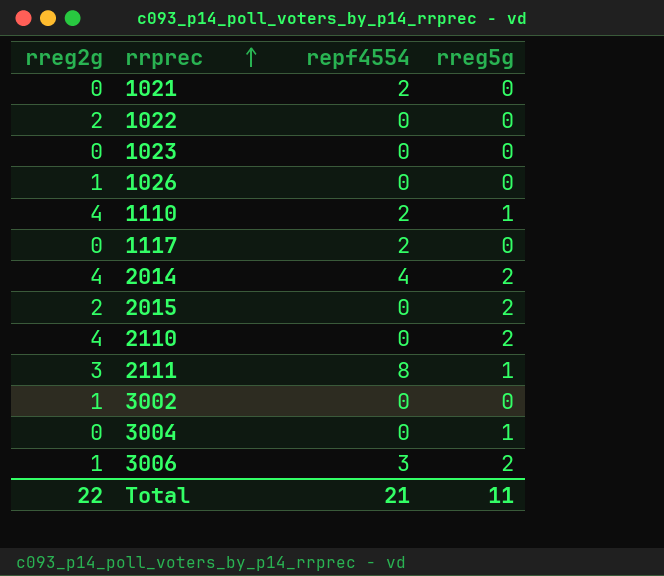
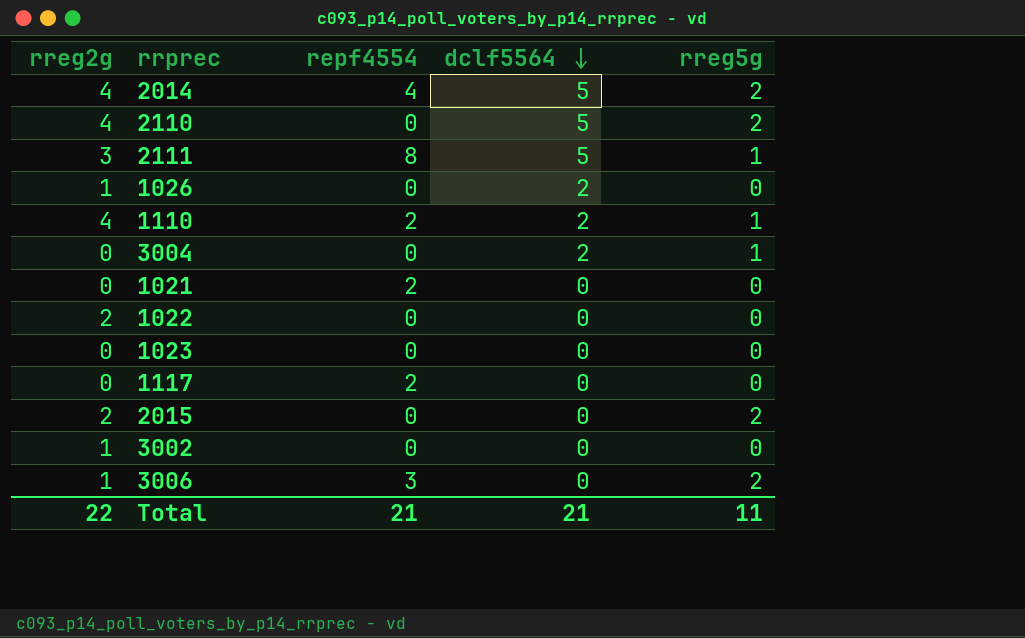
row order: rrprec ascending -> dclf5564 descending
column dclf5564 | position: none -> 4

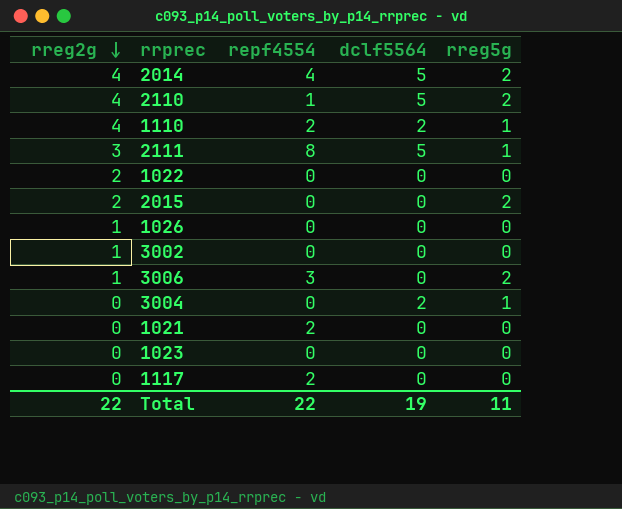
row order: dclf5564 descending -> rreg2g descending
2110 | repf4554: 0 -> 1
1026 | dclf5564: 2 -> 0
Total | repf4554: 21 -> 22
Total | dclf5564: 21 -> 19

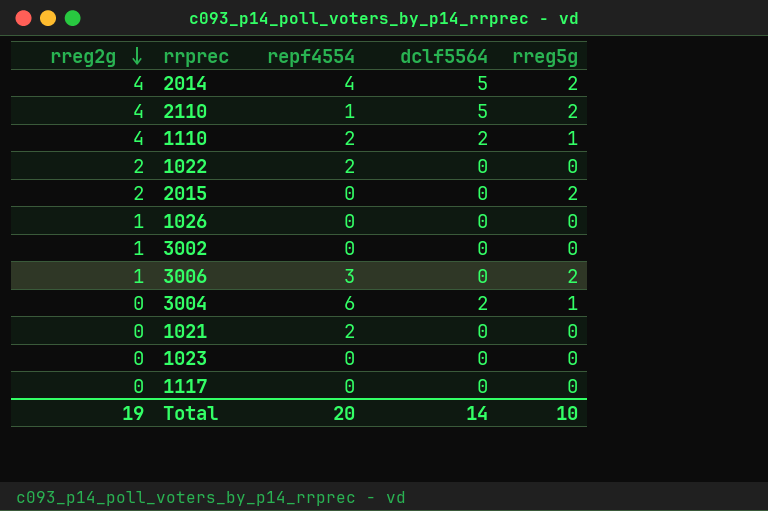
row 2111: 3 | 8 | 5 | 1 -> none
1022 | repf4554: 0 -> 2
3004 | repf4554: 0 -> 6
1117 | repf4554: 2 -> 0
Total | rreg2g: 22 -> 19
Total | repf4554: 22 -> 20
Total | dclf5564: 19 -> 14
Total | rreg5g: 11 -> 10

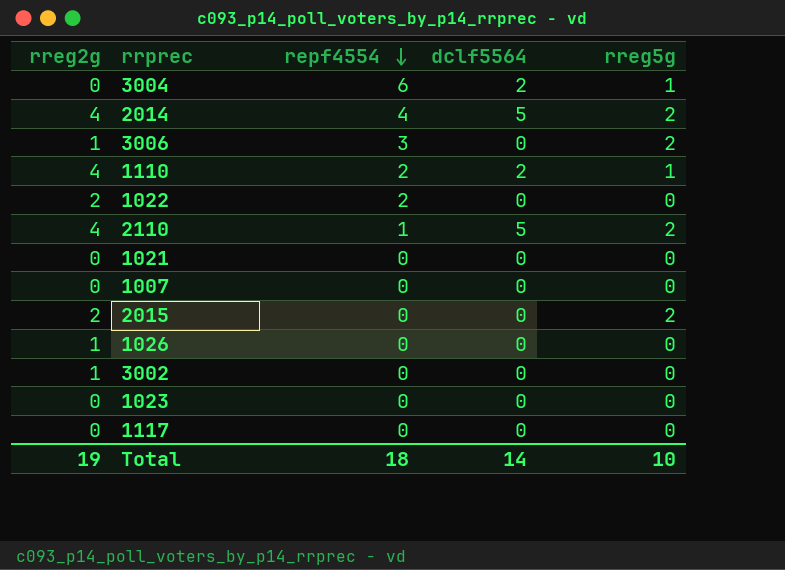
row order: rreg2g descending -> repf4554 descending
1021 | repf4554: 2 -> 0
row 1007: none -> 0 | 0 | 0 | 0
Total | repf4554: 20 -> 18

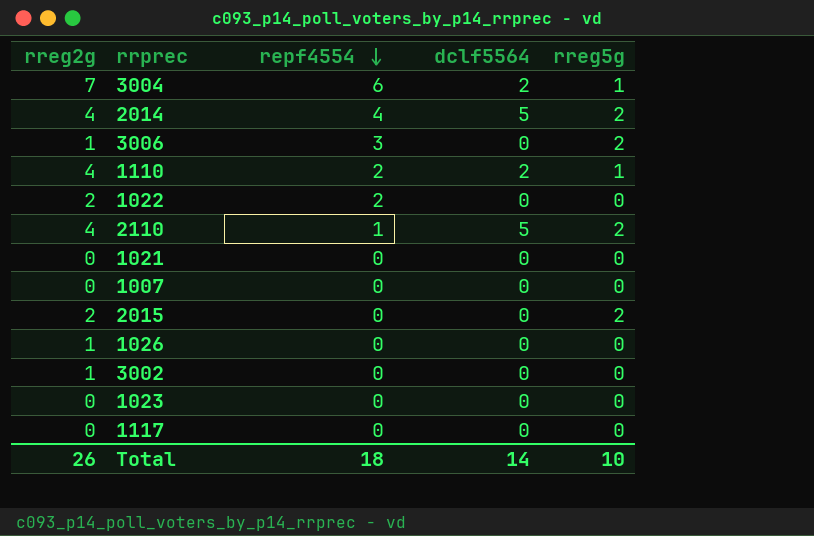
3004 | rreg2g: 0 -> 7
Total | rreg2g: 19 -> 26

